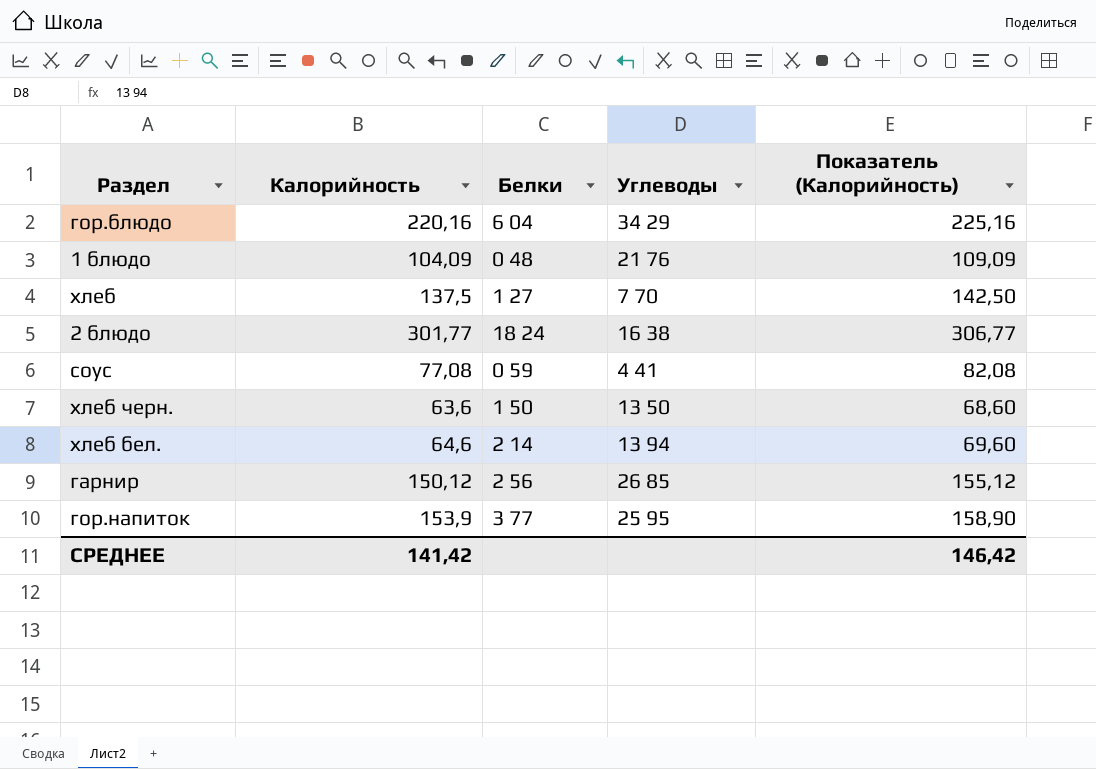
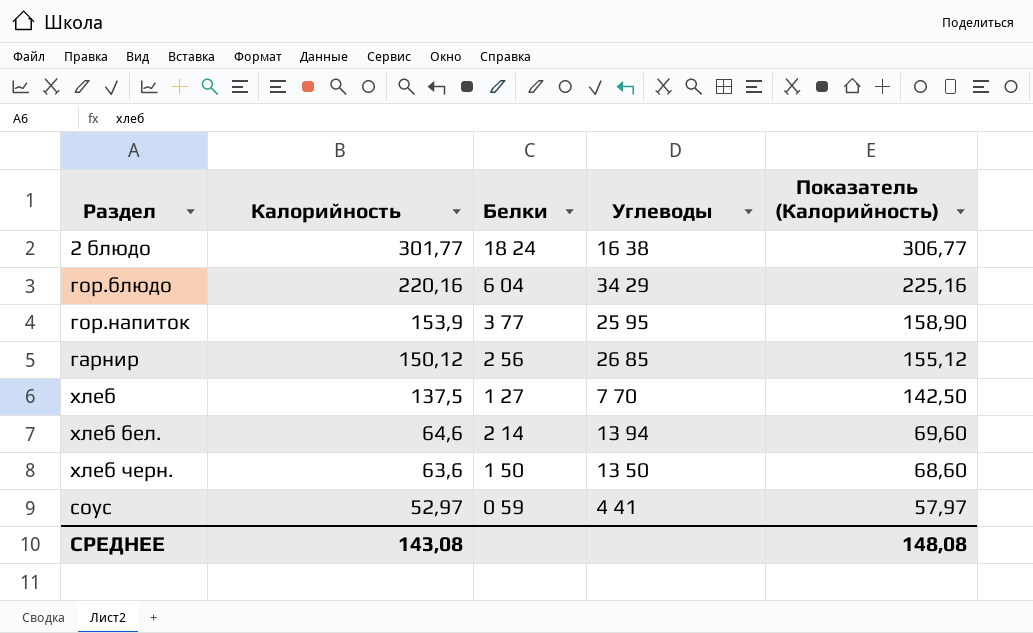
row order: none -> Калорийность descending
row 1 блюдо: 104,09 | 0 48 | 21 76 | 109,09 -> none
соус | Калорийность: 77,08 -> 52,97
соус | Показатель (Калорийность): 82,08 -> 57,97
СРЕДНЕЕ | Калорийность: 141,42 -> 143,08
СРЕДНЕЕ | Показатель (Калорийность): 146,42 -> 148,08

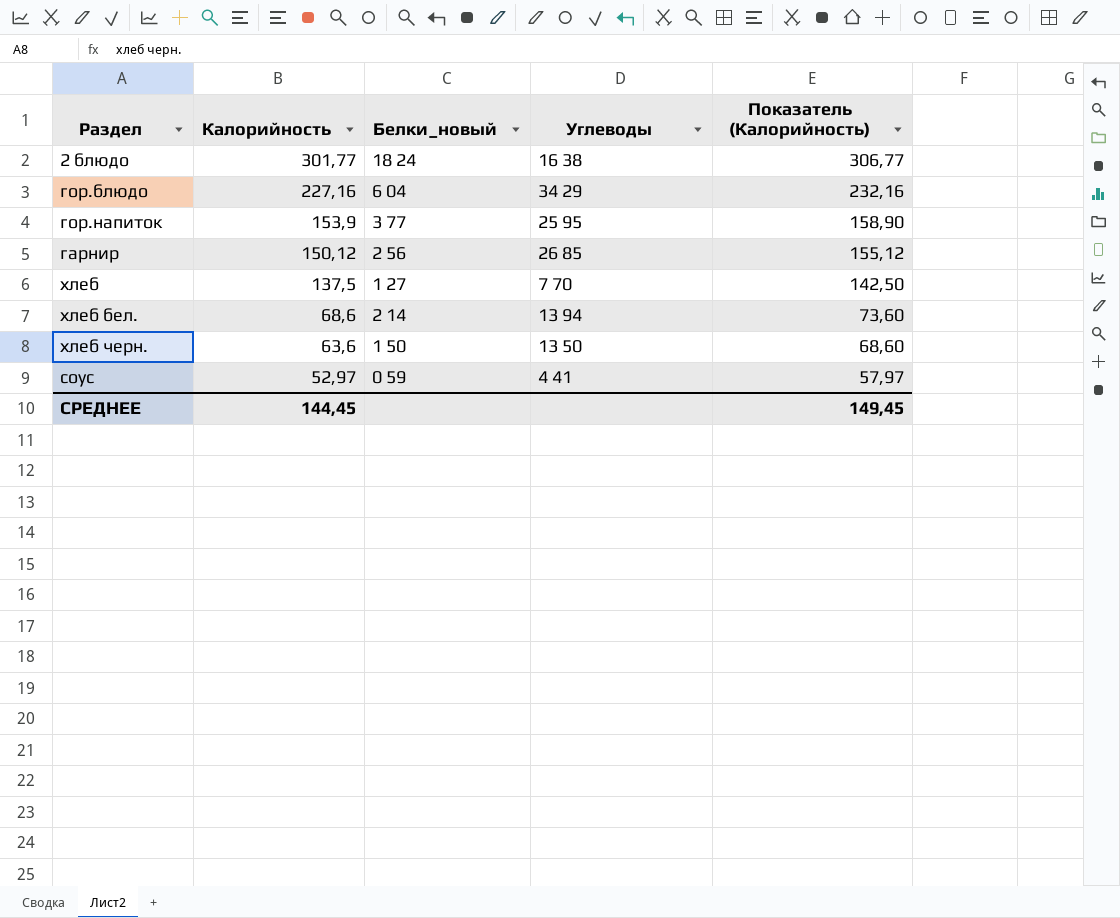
column name: Белки -> Белки_новый
гор.блюдо | Калорийность: 220,16 -> 227,16
гор.блюдо | Показатель (Калорийность): 225,16 -> 232,16
хлеб бел. | Калорийность: 64,6 -> 68,6
хлеб бел. | Показатель (Калорийность): 69,60 -> 73,60
СРЕДНЕЕ | Калорийность: 143,08 -> 144,45
СРЕДНЕЕ | Показатель (Калорийность): 148,08 -> 149,45

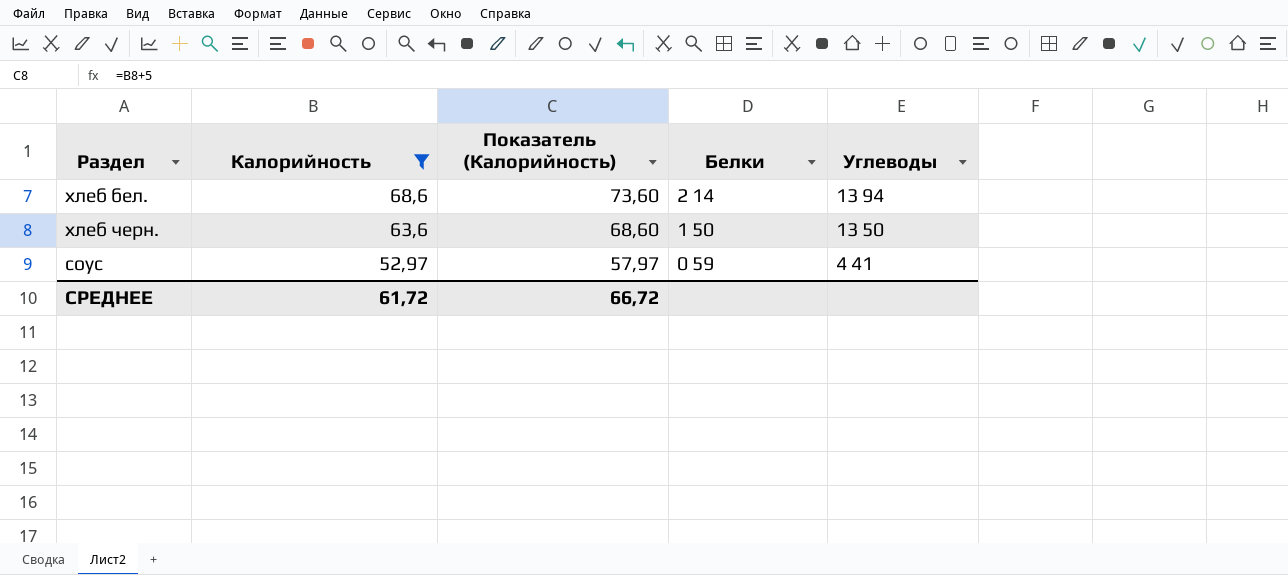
filter: none -> Калорийность <= 68,6
column Показатель (Калорийность) | position: 5 -> 3
column name: Белки_новый -> Белки
СРЕДНЕЕ | Калорийность: 144,45 -> 61,72
СРЕДНЕЕ | Показатель (Калорийность): 149,45 -> 66,72

